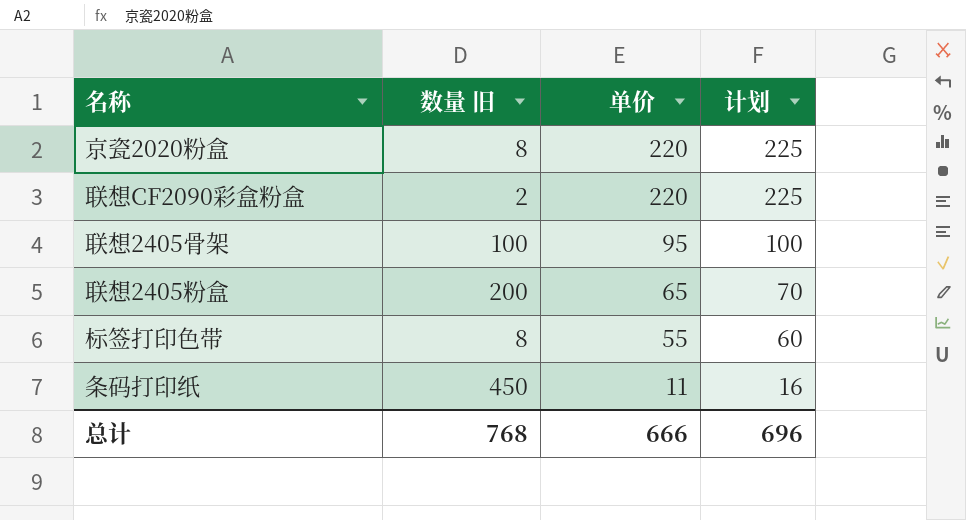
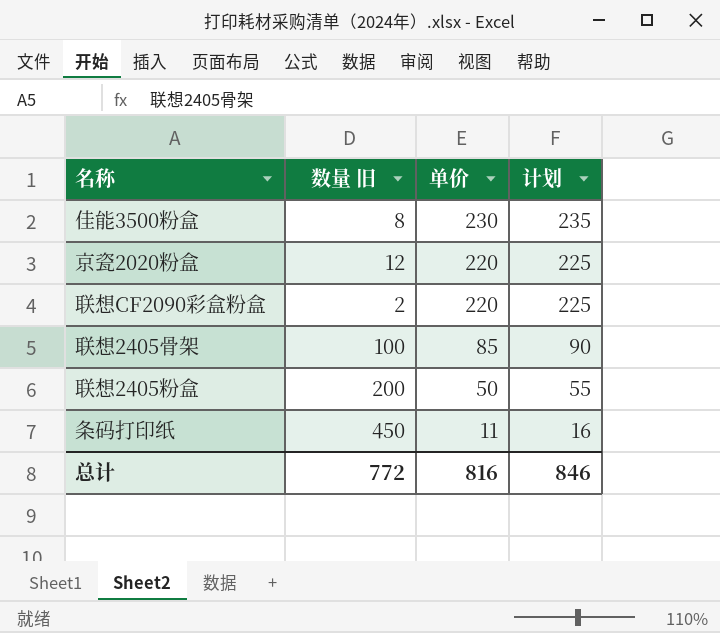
row 标签打印色带: 8 | 55 | 60 -> none
row 佳能3500粉盒: none -> 8 | 230 | 235
京瓷2020粉盒 | 数量 旧: 8 -> 12
联想2405骨架 | 单价: 95 -> 85
联想2405骨架 | 计划: 100 -> 90
联想2405粉盒 | 单价: 65 -> 50
联想2405粉盒 | 计划: 70 -> 55
总计 | 数量 旧: 768 -> 772
总计 | 单价: 666 -> 816
总计 | 计划: 696 -> 846

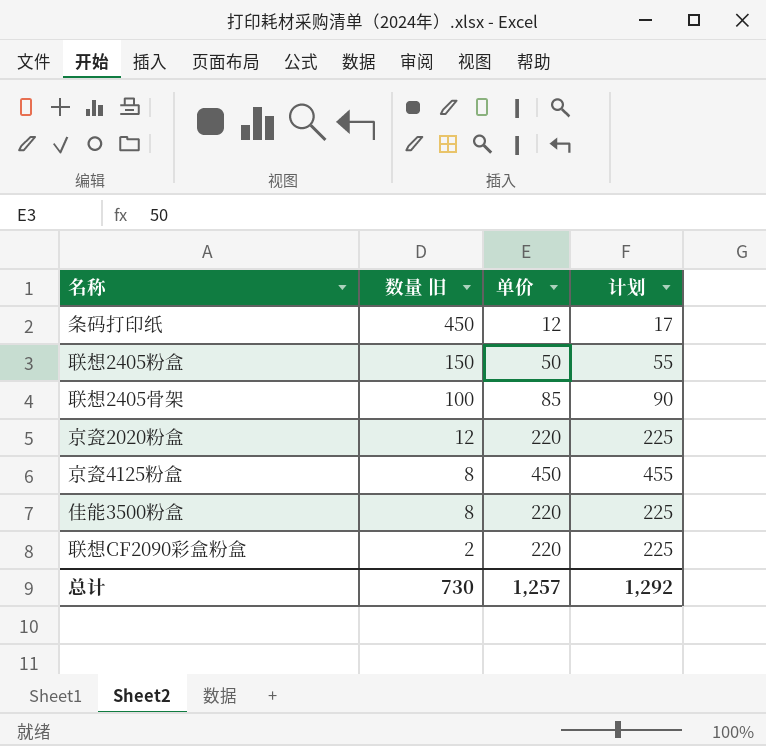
row order: 单价 descending -> 数量 旧 descending
条码打印纸 | 单价: 11 -> 12
条码打印纸 | 计划: 16 -> 17
联想2405粉盒 | 数量 旧: 200 -> 150
row 京瓷4125粉盒: none -> 8 | 450 | 455
佳能3500粉盒 | 单价: 230 -> 220
佳能3500粉盒 | 计划: 235 -> 225
总计 | 数量 旧: 772 -> 730
总计 | 单价: 816 -> 1,257
总计 | 计划: 846 -> 1,292

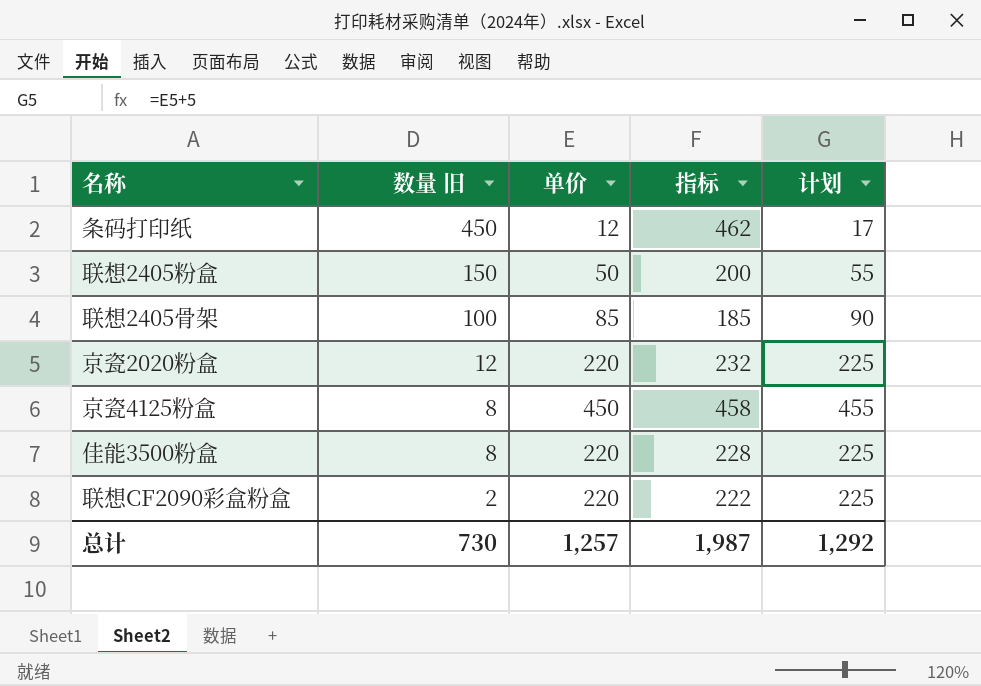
column 指标 | formula: none -> [数量 旧] + [单价]

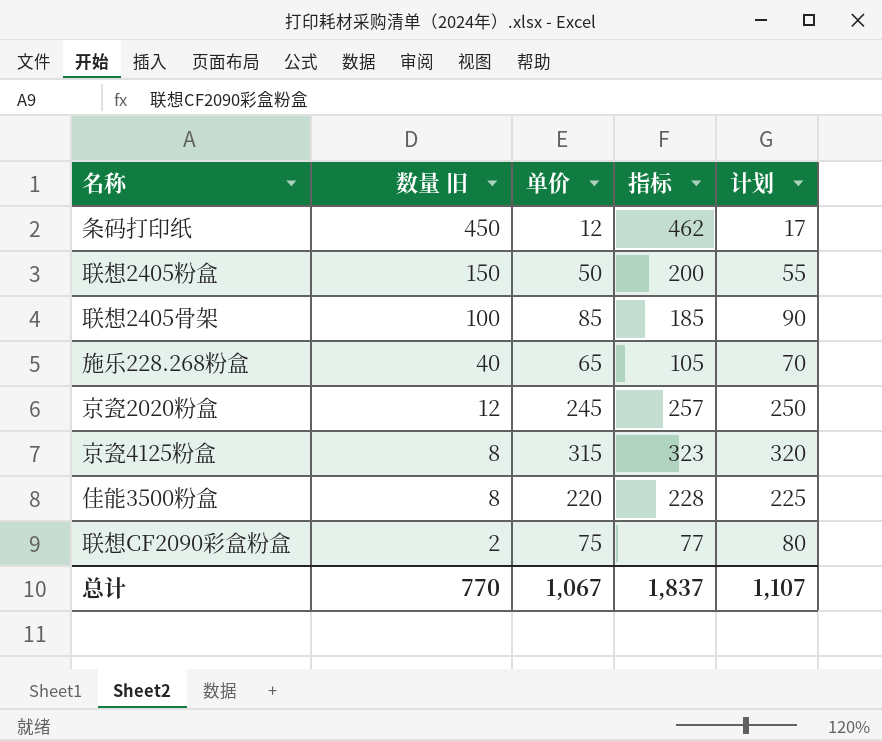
row 施乐228.268粉盒: none -> 40 | 65 | 105 | 70
京瓷2020粉盒 | 单价: 220 -> 245
京瓷2020粉盒 | 指标: 232 -> 257
京瓷2020粉盒 | 计划: 225 -> 250
京瓷4125粉盒 | 单价: 450 -> 315
京瓷4125粉盒 | 指标: 458 -> 323
京瓷4125粉盒 | 计划: 455 -> 320
联想CF2090彩盒粉盒 | 单价: 220 -> 75
联想CF2090彩盒粉盒 | 指标: 222 -> 77
联想CF2090彩盒粉盒 | 计划: 225 -> 80
总计 | 数量 旧: 730 -> 770
总计 | 单价: 1,257 -> 1,067
总计 | 指标: 1,987 -> 1,837
总计 | 计划: 1,292 -> 1,107

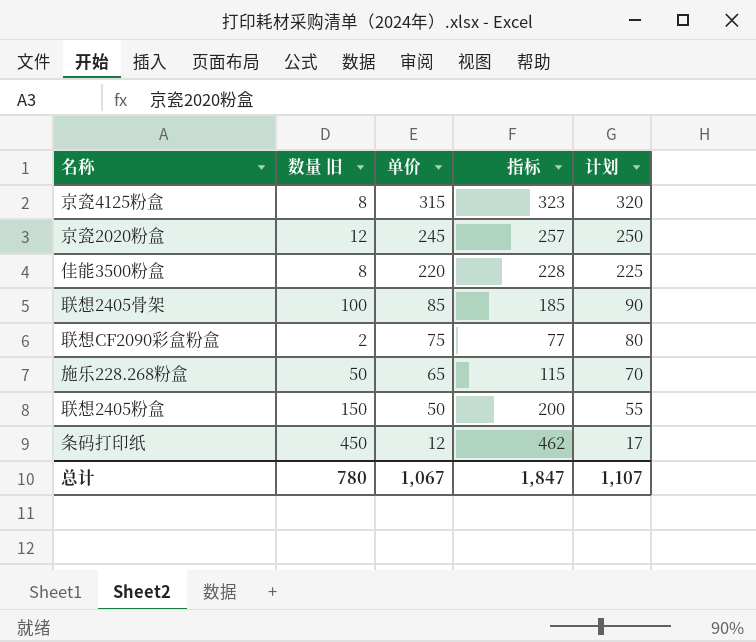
row order: 数量 旧 descending -> 单价 descending
施乐228.268粉盒 | 数量 旧: 40 -> 50
施乐228.268粉盒 | 指标: 105 -> 115
总计 | 数量 旧: 770 -> 780
总计 | 指标: 1,837 -> 1,847

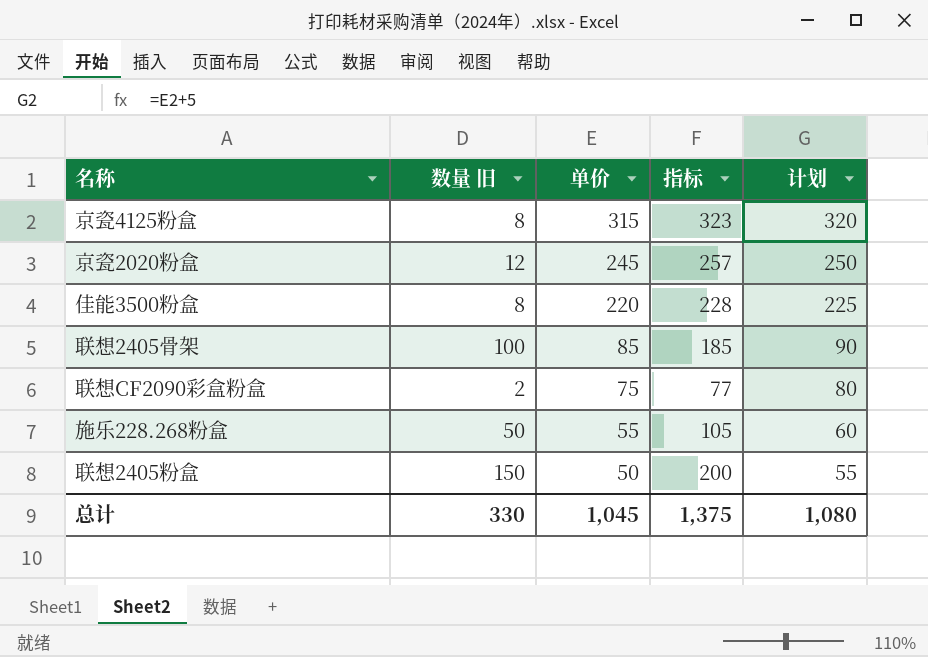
row 条码打印纸: 450 | 12 | 462 | 17 -> none
施乐228.268粉盒 | 单价: 65 -> 55
施乐228.268粉盒 | 指标: 115 -> 105
施乐228.268粉盒 | 计划: 70 -> 60
总计 | 数量 旧: 780 -> 330
总计 | 单价: 1,067 -> 1,045
总计 | 指标: 1,847 -> 1,375
总计 | 计划: 1,107 -> 1,080

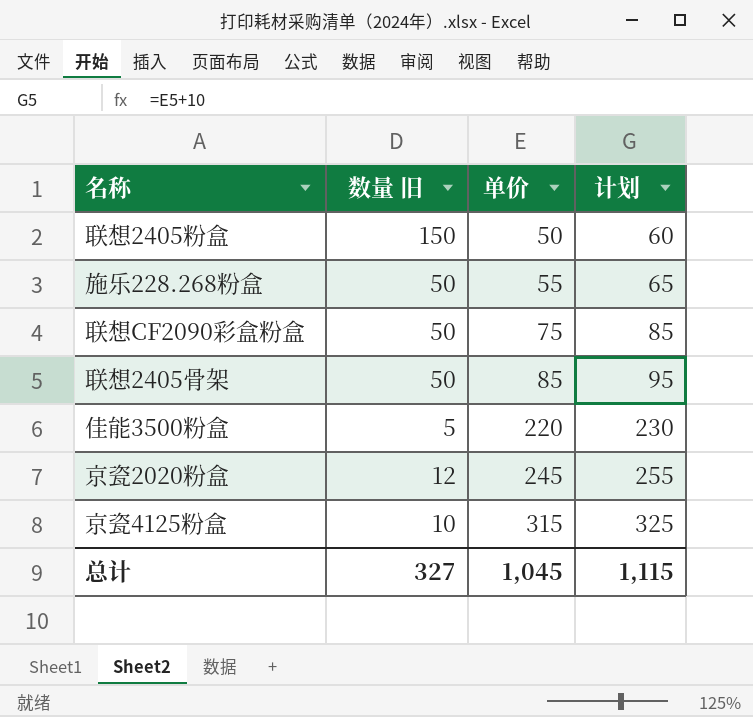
row order: 单价 descending -> 单价 ascending
column 指标 | formula: [数量 旧] + [单价] -> none
column 计划 | formula: [单价] + 5 -> [单价] + 10
联想CF2090彩盒粉盒 | 数量 旧: 2 -> 50
联想2405骨架 | 数量 旧: 100 -> 50
佳能3500粉盒 | 数量 旧: 8 -> 5
京瓷4125粉盒 | 数量 旧: 8 -> 10
总计 | 数量 旧: 330 -> 327
总计 | 计划: 1,080 -> 1,115

